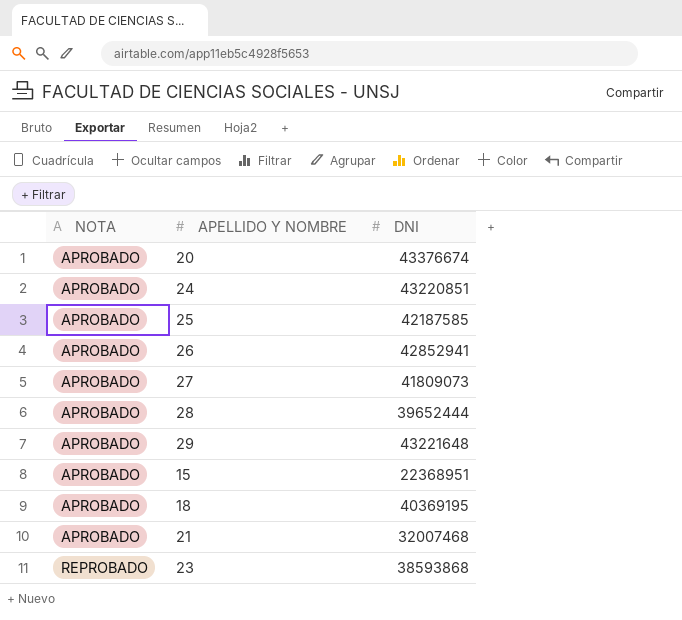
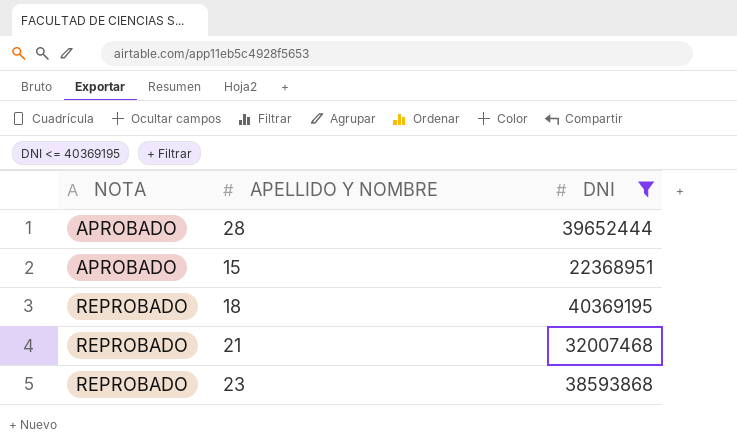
filter: none -> DNI <= 40369195
18 | NOTA: APROBADO -> REPROBADO
21 | NOTA: APROBADO -> REPROBADO

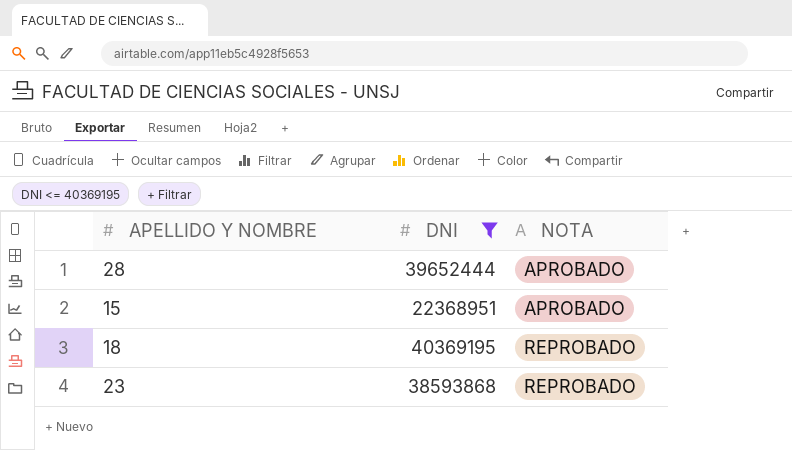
column NOTA | position: 1 -> 3
row 21: REPROBADO | 32007468 -> none

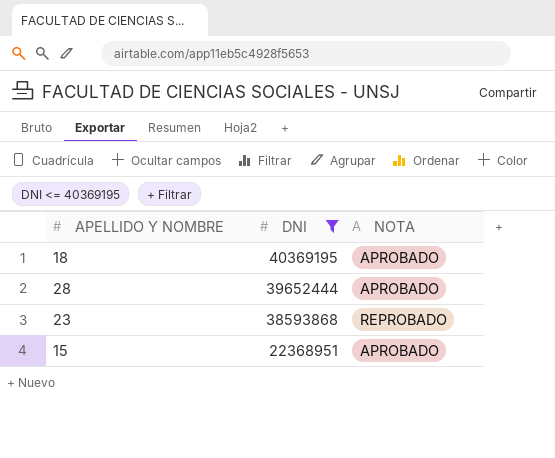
row order: NOTA ascending -> DNI descending
18 | NOTA: REPROBADO -> APROBADO

